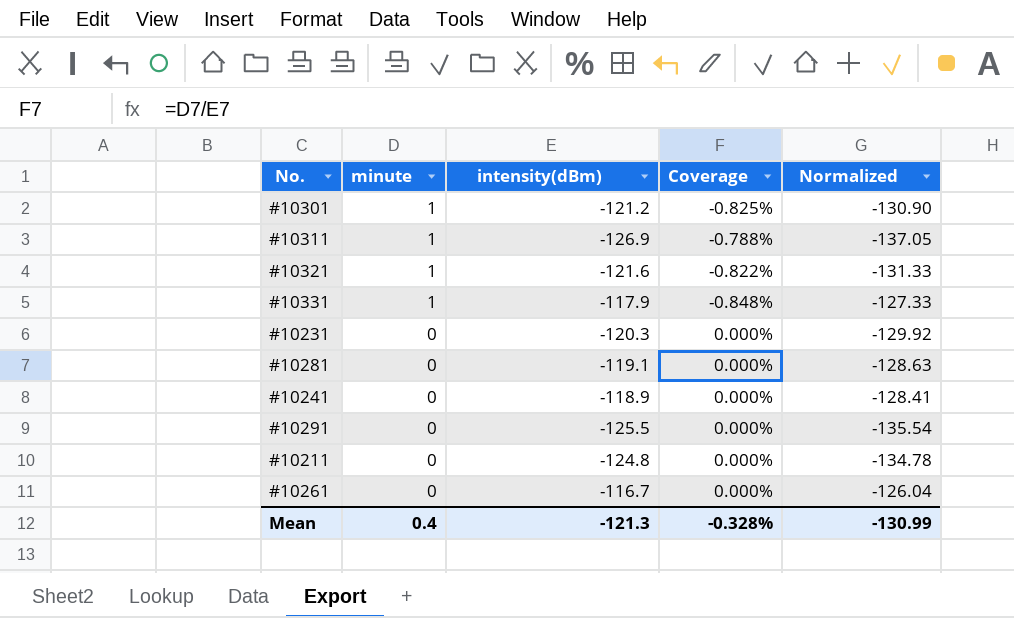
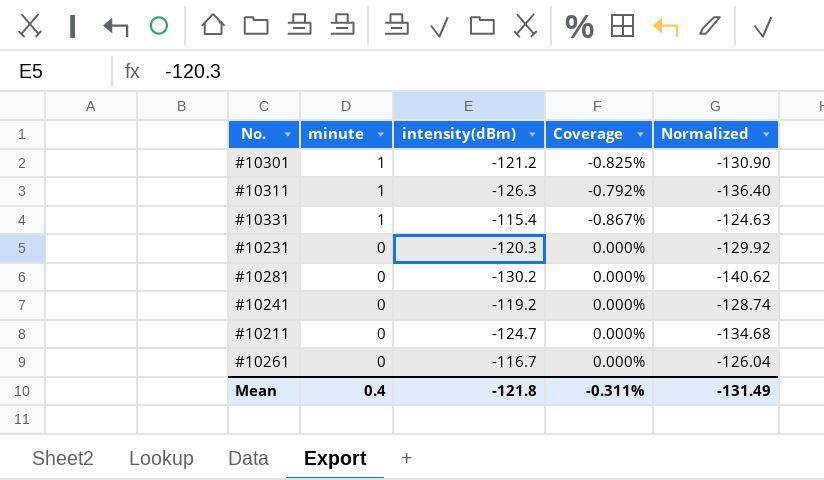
row #10321: 1 | -121.6 | -0.822% | -131.33 -> none
row #10291: 0 | -125.5 | 0.000% | -135.54 -> none
#10311 | intensity(dBm): -126.9 -> -126.3
#10311 | Coverage: -0.788% -> -0.792%
#10311 | Normalized: -137.05 -> -136.40
#10331 | intensity(dBm): -117.9 -> -115.4
#10331 | Coverage: -0.848% -> -0.867%
#10331 | Normalized: -127.33 -> -124.63
#10281 | intensity(dBm): -119.1 -> -130.2
#10281 | Normalized: -128.63 -> -140.62
#10241 | intensity(dBm): -118.9 -> -119.2
#10241 | Normalized: -128.41 -> -128.74
#10211 | intensity(dBm): -124.8 -> -124.7
#10211 | Normalized: -134.78 -> -134.68
Mean | intensity(dBm): -121.3 -> -121.8
Mean | Coverage: -0.328% -> -0.311%
Mean | Normalized: -130.99 -> -131.49

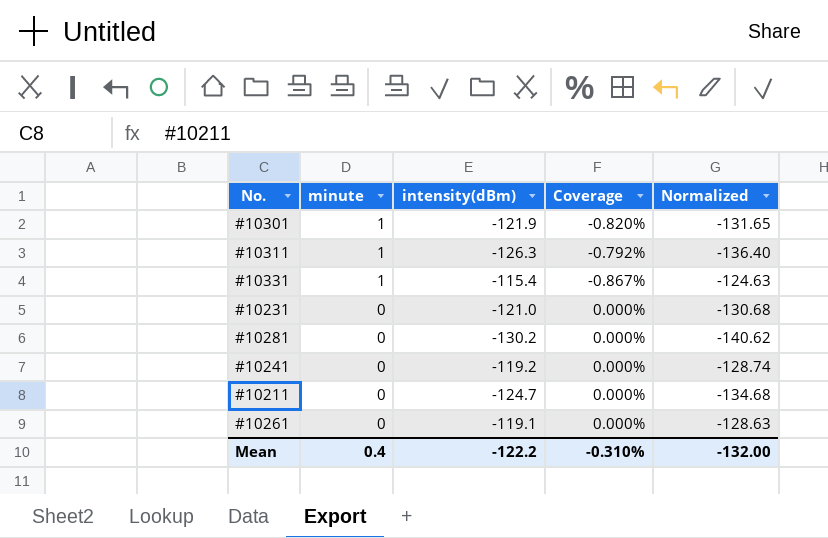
#10301 | intensity(dBm): -121.2 -> -121.9
#10301 | Coverage: -0.825% -> -0.820%
#10301 | Normalized: -130.90 -> -131.65
#10231 | intensity(dBm): -120.3 -> -121.0
#10231 | Normalized: -129.92 -> -130.68
#10261 | intensity(dBm): -116.7 -> -119.1
#10261 | Normalized: -126.04 -> -128.63
Mean | intensity(dBm): -121.8 -> -122.2
Mean | Coverage: -0.311% -> -0.310%
Mean | Normalized: -131.49 -> -132.00

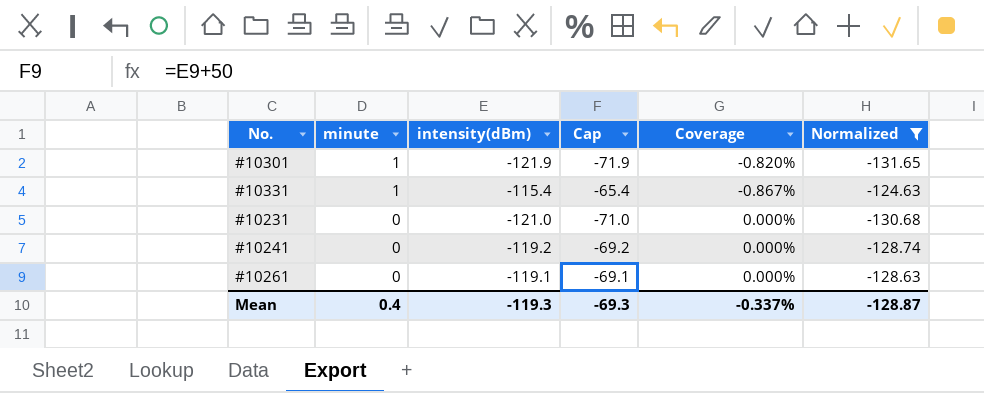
filter: none -> Normalized >= -131.65
column Cap | formula: none -> [intensity(dBm)] + 50
Mean | intensity(dBm): -122.2 -> -119.3
Mean | Coverage: -0.310% -> -0.337%
Mean | Normalized: -132.00 -> -128.87

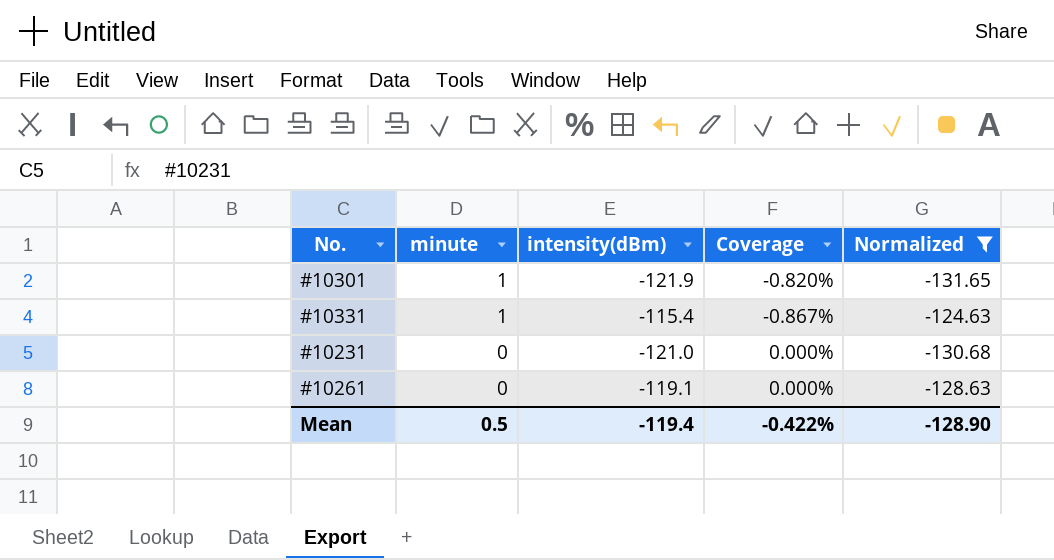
column Cap | formula: [intensity(dBm)] + 50 -> none
row #10241: 0 | -119.2 | -69.2 | 0.000% | -128.74 -> none
Mean | minute: 0.4 -> 0.5
Mean | intensity(dBm): -119.3 -> -119.4
Mean | Coverage: -0.337% -> -0.422%
Mean | Normalized: -128.87 -> -128.90

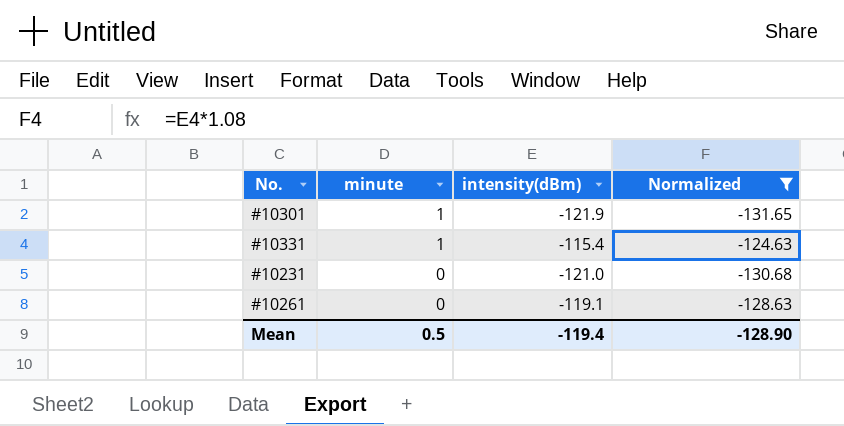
column Coverage | formula: [minute] / [intensity(dBm)] -> none

